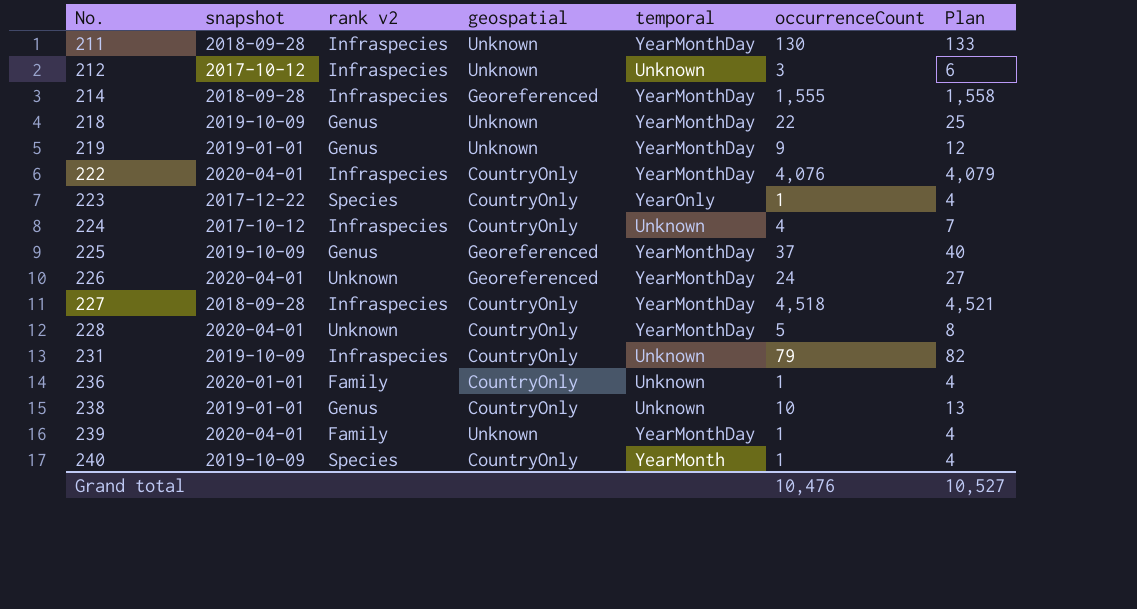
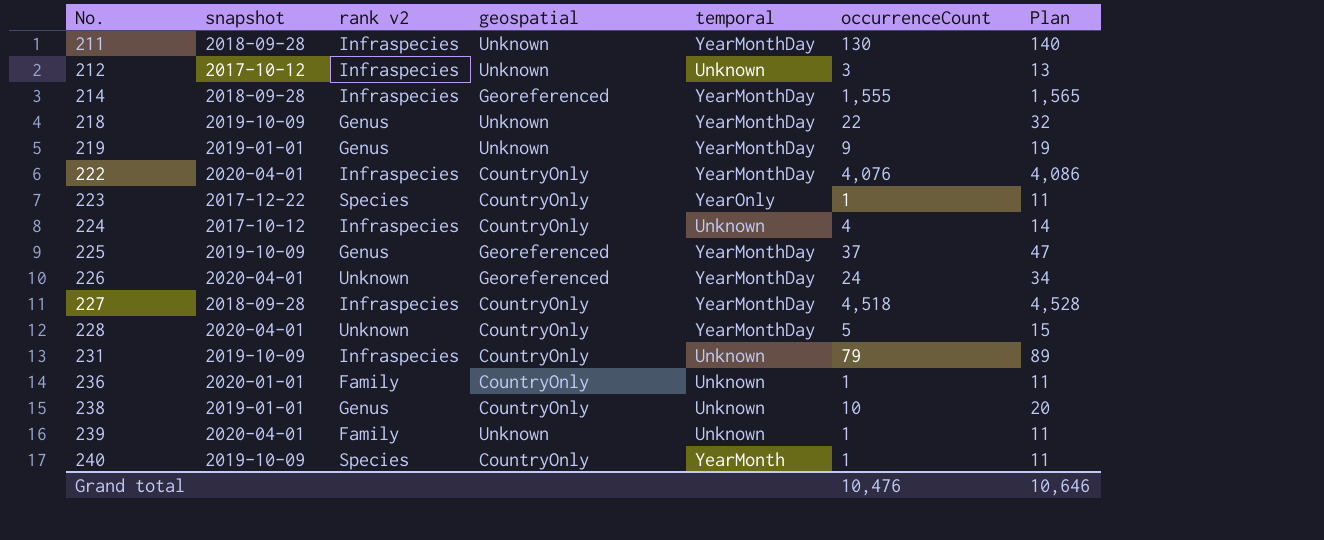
column Plan | formula: [occurrenceCount] + 3 -> [occurrenceCount] + 10
239 | temporal: YearMonthDay -> Unknown
Grand total | Plan: 10,527 -> 10,646

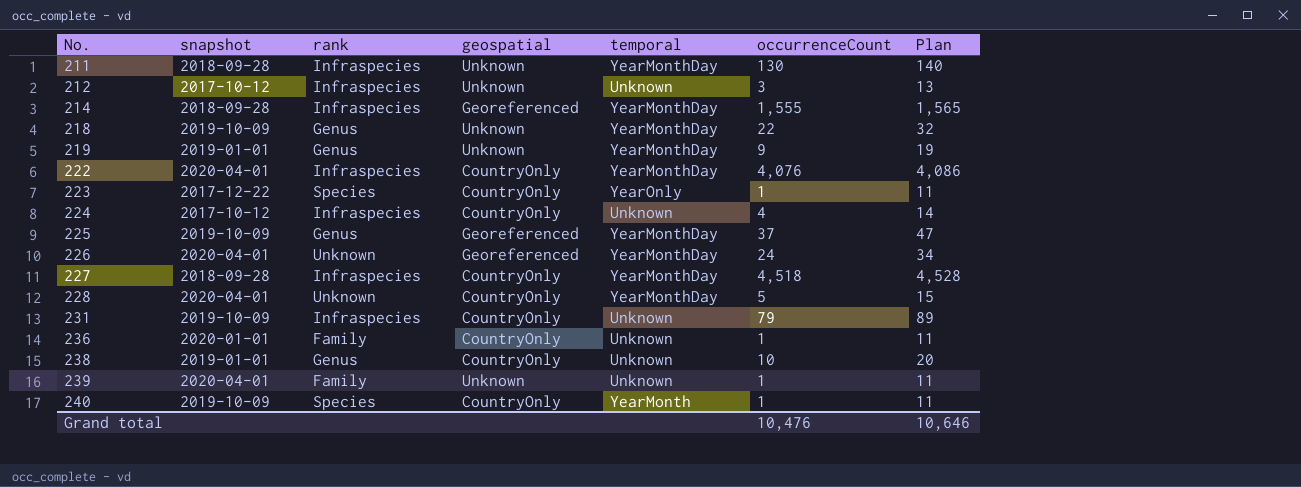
column name: rank v2 -> rank

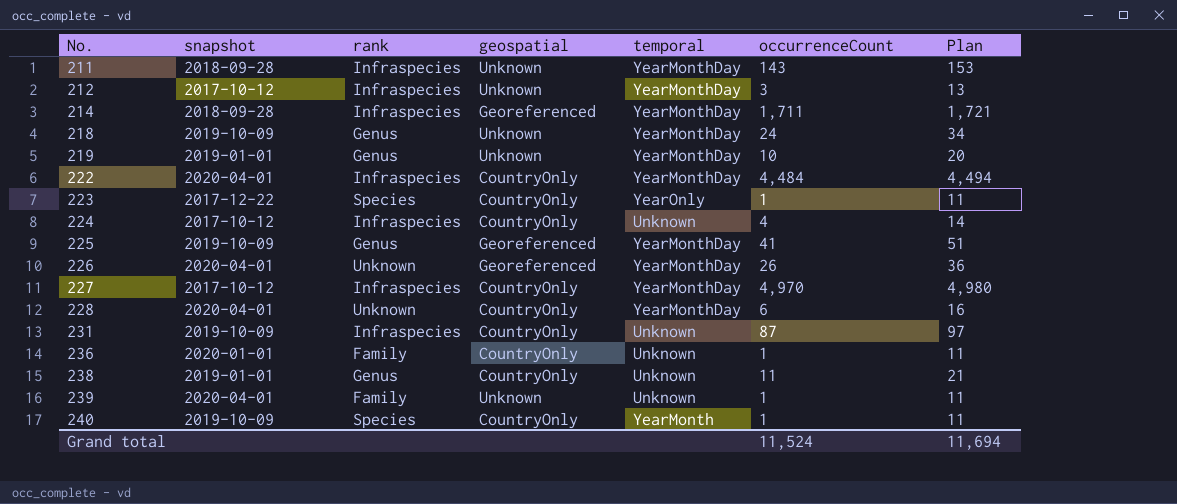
211 | occurrenceCount: 130 -> 143
211 | Plan: 140 -> 153
212 | temporal: Unknown -> YearMonthDay
214 | occurrenceCount: 1,555 -> 1,711
214 | Plan: 1,565 -> 1,721
218 | occurrenceCount: 22 -> 24
218 | Plan: 32 -> 34
219 | occurrenceCount: 9 -> 10
219 | Plan: 19 -> 20
222 | occurrenceCount: 4,076 -> 4,484
222 | Plan: 4,086 -> 4,494
225 | occurrenceCount: 37 -> 41
225 | Plan: 47 -> 51
226 | occurrenceCount: 24 -> 26
226 | Plan: 34 -> 36
227 | snapshot: 2018-09-28 -> 2017-10-12
227 | occurrenceCount: 4,518 -> 4,970
227 | Plan: 4,528 -> 4,980
228 | occurrenceCount: 5 -> 6
228 | Plan: 15 -> 16
231 | occurrenceCount: 79 -> 87
231 | Plan: 89 -> 97
238 | occurrenceCount: 10 -> 11
238 | Plan: 20 -> 21
Grand total | occurrenceCount: 10,476 -> 11,524
Grand total | Plan: 10,646 -> 11,694

